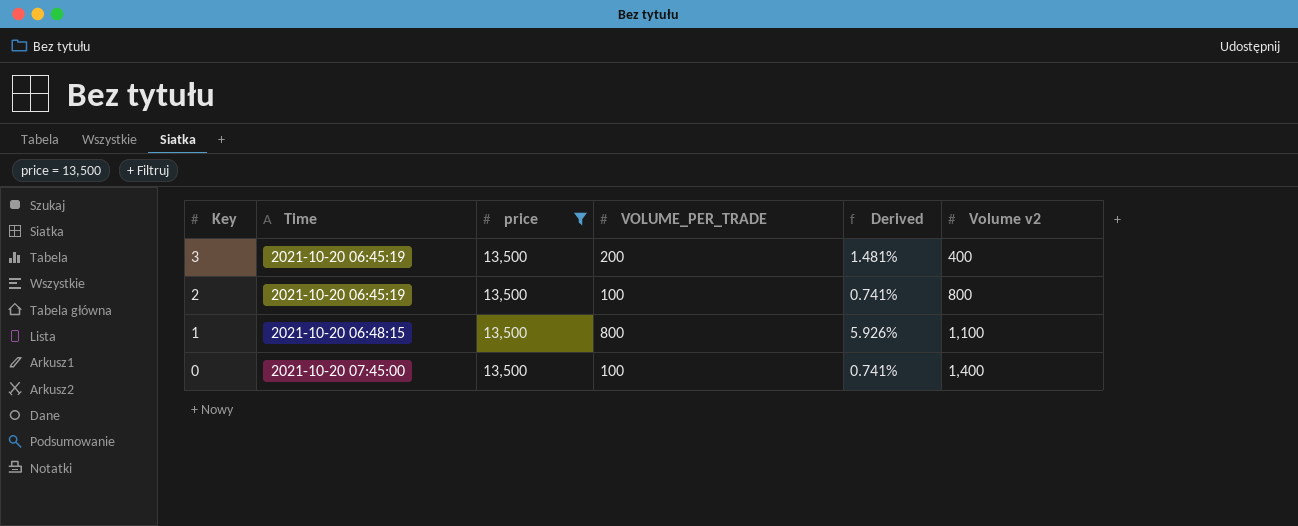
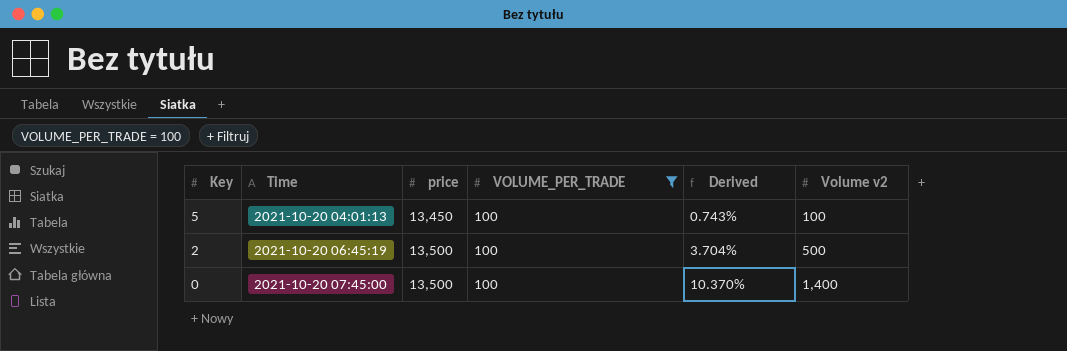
filter: price = 13,500 -> VOLUME_PER_TRADE = 100
column Derived | formula: [VOLUME_PER_TRADE] / [price] -> [Volume v2] / [price]
2 | Volume v2: 800 -> 500

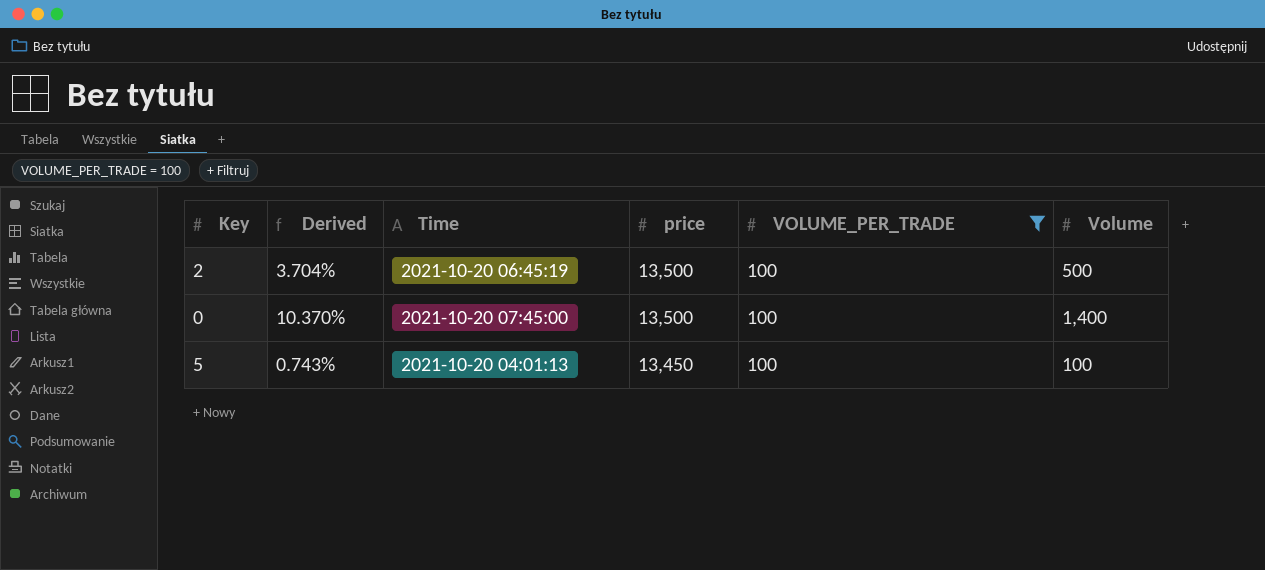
row order: Key descending -> price descending
column Derived | position: 5 -> 2
column name: Volume v2 -> Volume

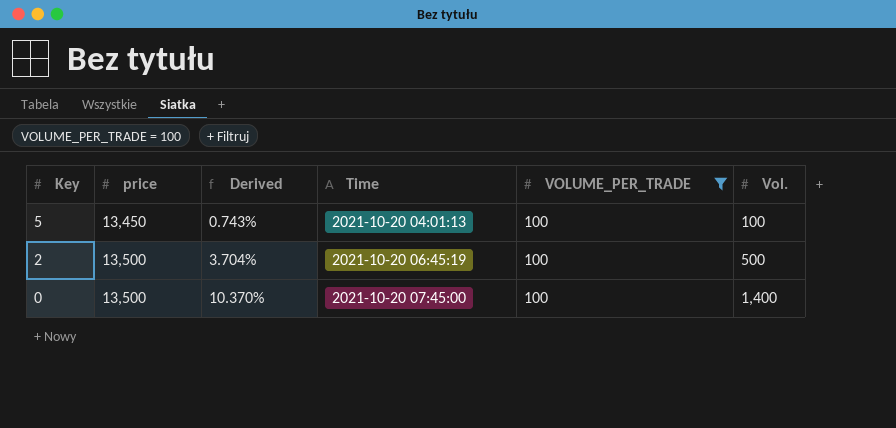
row order: price descending -> Key descending
column price | position: 4 -> 2
column name: Volume -> Vol.

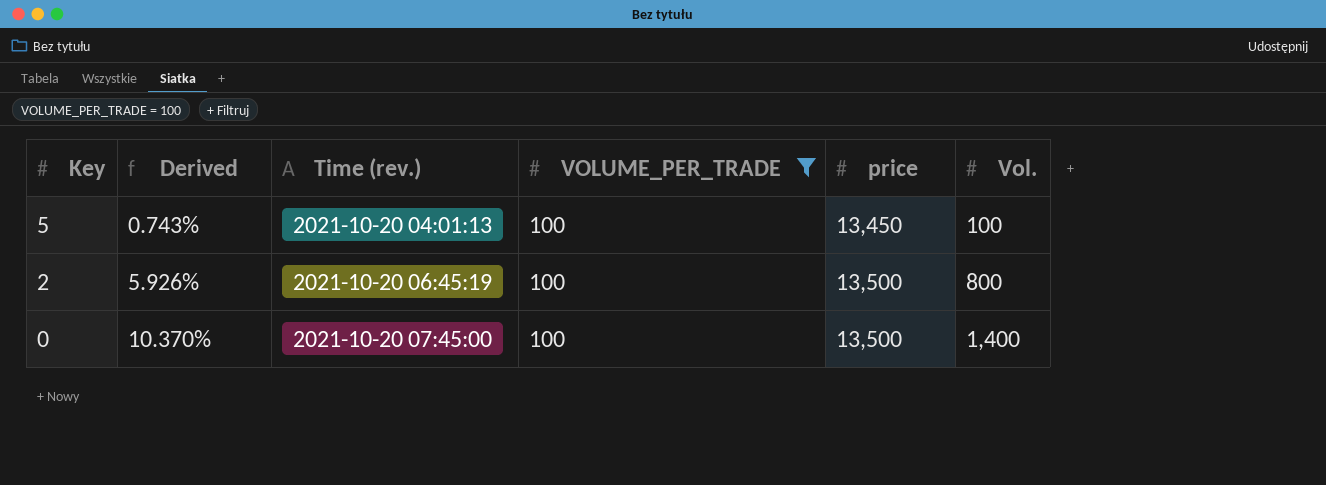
column name: Time -> Time (rev.)
column price | position: 2 -> 5
2 | Derived: 3.704% -> 5.926%
2 | Vol.: 500 -> 800

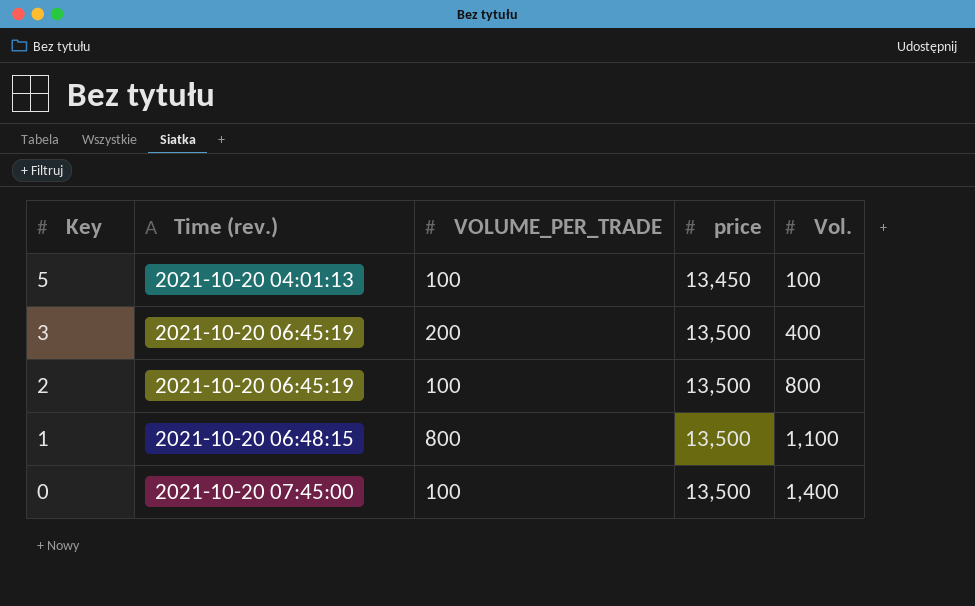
filter: VOLUME_PER_TRADE = 100 -> none
column Derived | formula: [Vol.] / [price] -> none

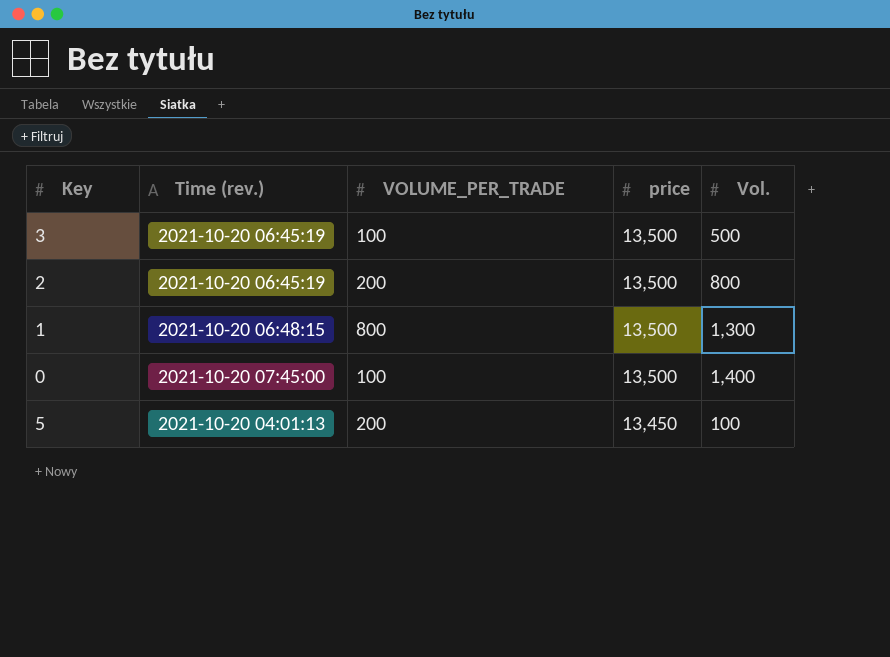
row order: Key descending -> price descending
3 | VOLUME_PER_TRADE: 200 -> 100
3 | Vol.: 400 -> 500
2 | VOLUME_PER_TRADE: 100 -> 200
1 | Vol.: 1,100 -> 1,300
5 | VOLUME_PER_TRADE: 100 -> 200

